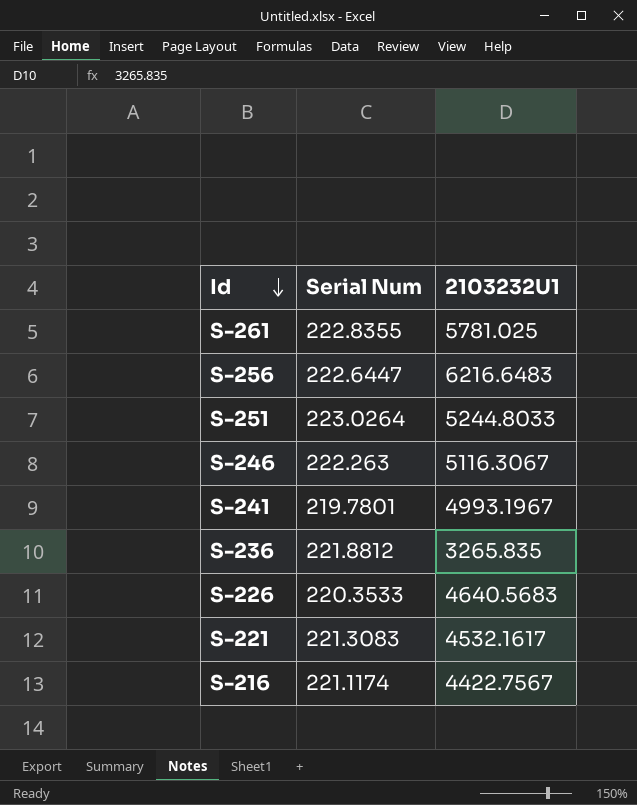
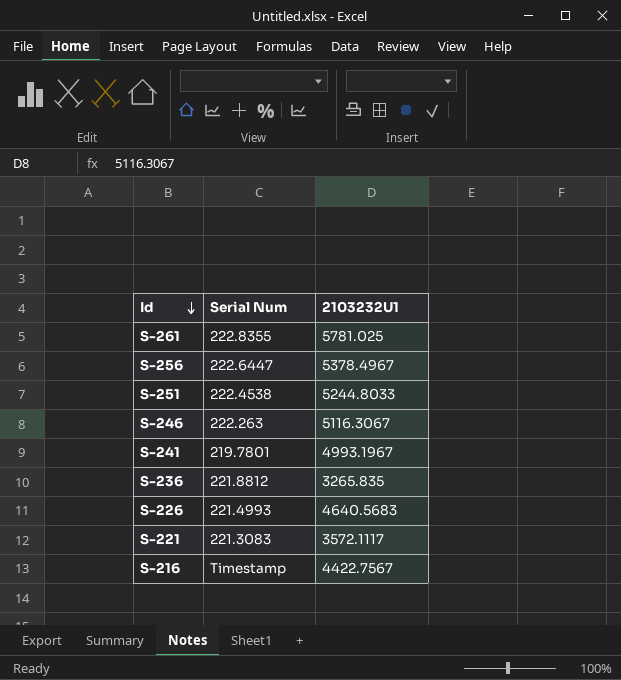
S-256 | 2103232U1: 6216.6483 -> 5378.4967
S-251 | Serial Num: 223.0264 -> 222.4538
S-226 | Serial Num: 220.3533 -> 221.4993
S-221 | 2103232U1: 4532.1617 -> 3572.1117
S-216 | Serial Num: 221.1174 -> Timestamp

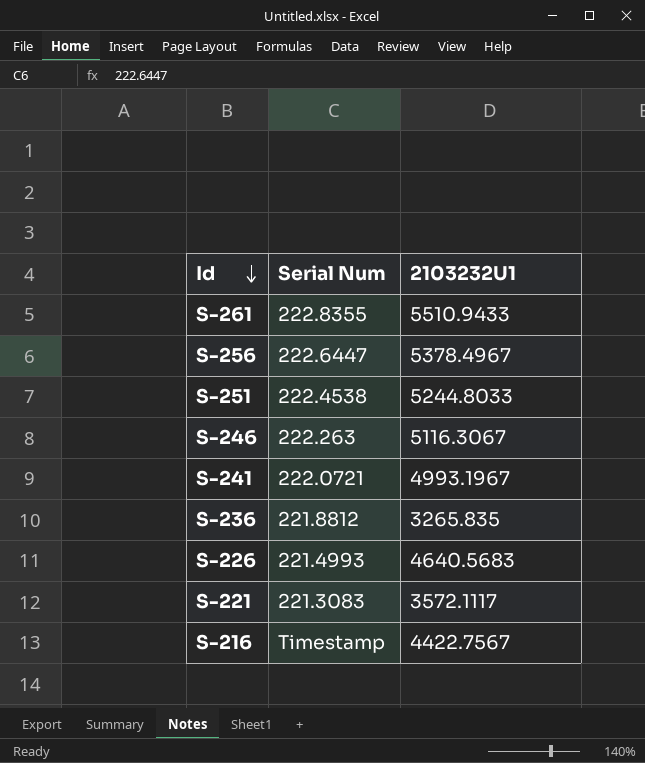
S-261 | 2103232U1: 5781.025 -> 5510.9433
S-241 | Serial Num: 219.7801 -> 222.0721

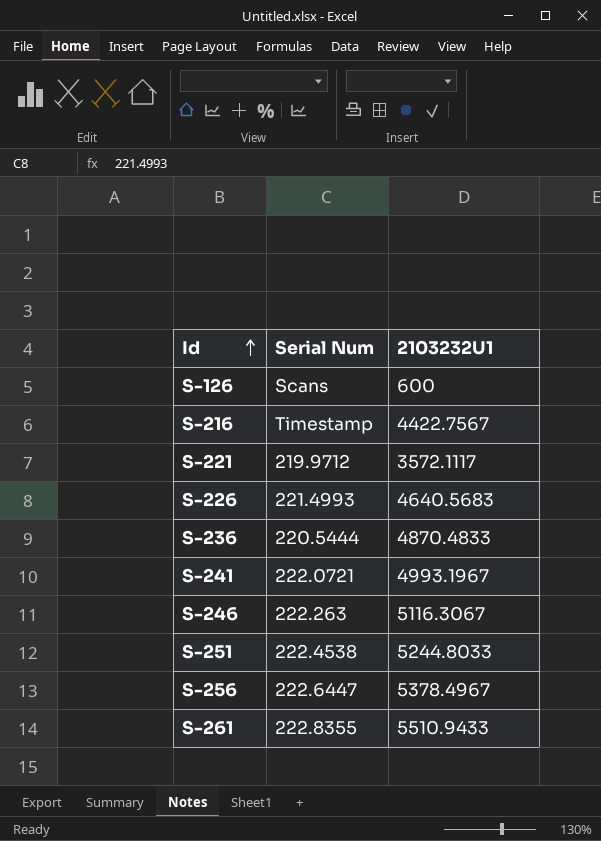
row order: Id descending -> Id ascending
row S-126: none -> Scans | 600
S-221 | Serial Num: 221.3083 -> 219.9712
S-236 | Serial Num: 221.8812 -> 220.5444
S-236 | 2103232U1: 3265.835 -> 4870.4833

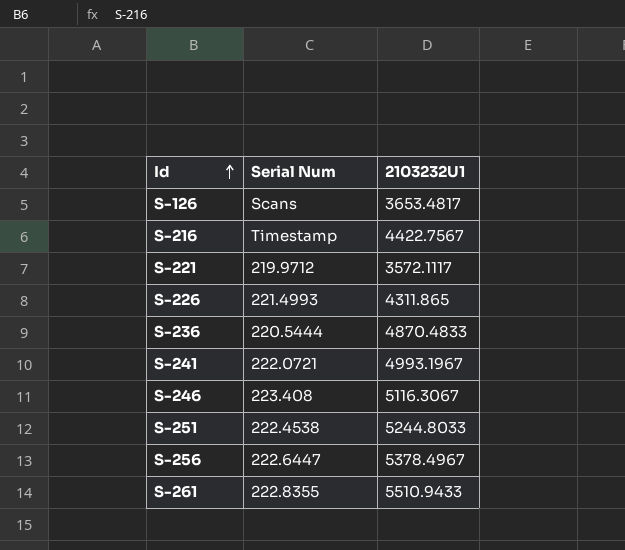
S-126 | 2103232U1: 600 -> 3653.4817
S-226 | 2103232U1: 4640.5683 -> 4311.865
S-246 | Serial Num: 222.263 -> 223.408

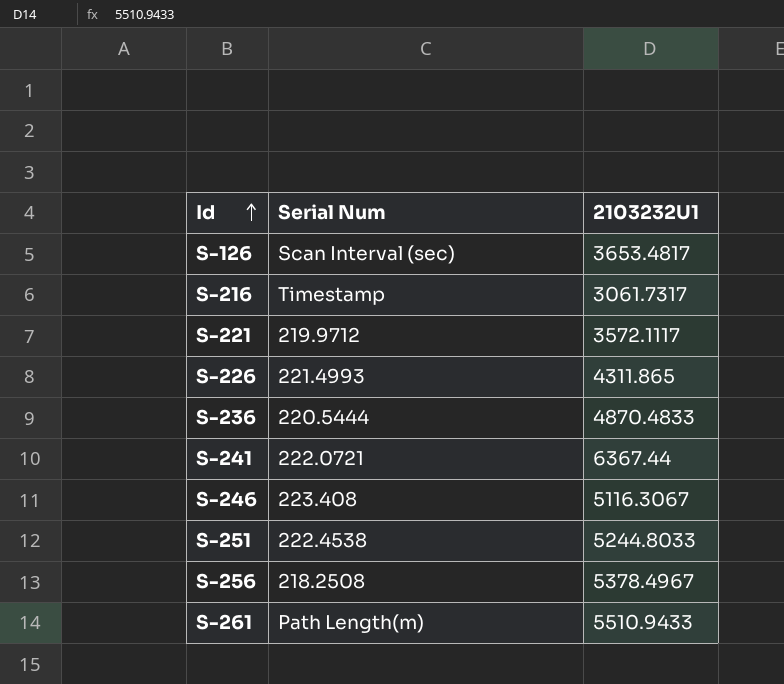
S-126 | Serial Num: Scans -> Scan Interval (sec)
S-216 | 2103232U1: 4422.7567 -> 3061.7317
S-241 | 2103232U1: 4993.1967 -> 6367.44
S-256 | Serial Num: 222.6447 -> 218.2508
S-261 | Serial Num: 222.8355 -> Path Length(m)

